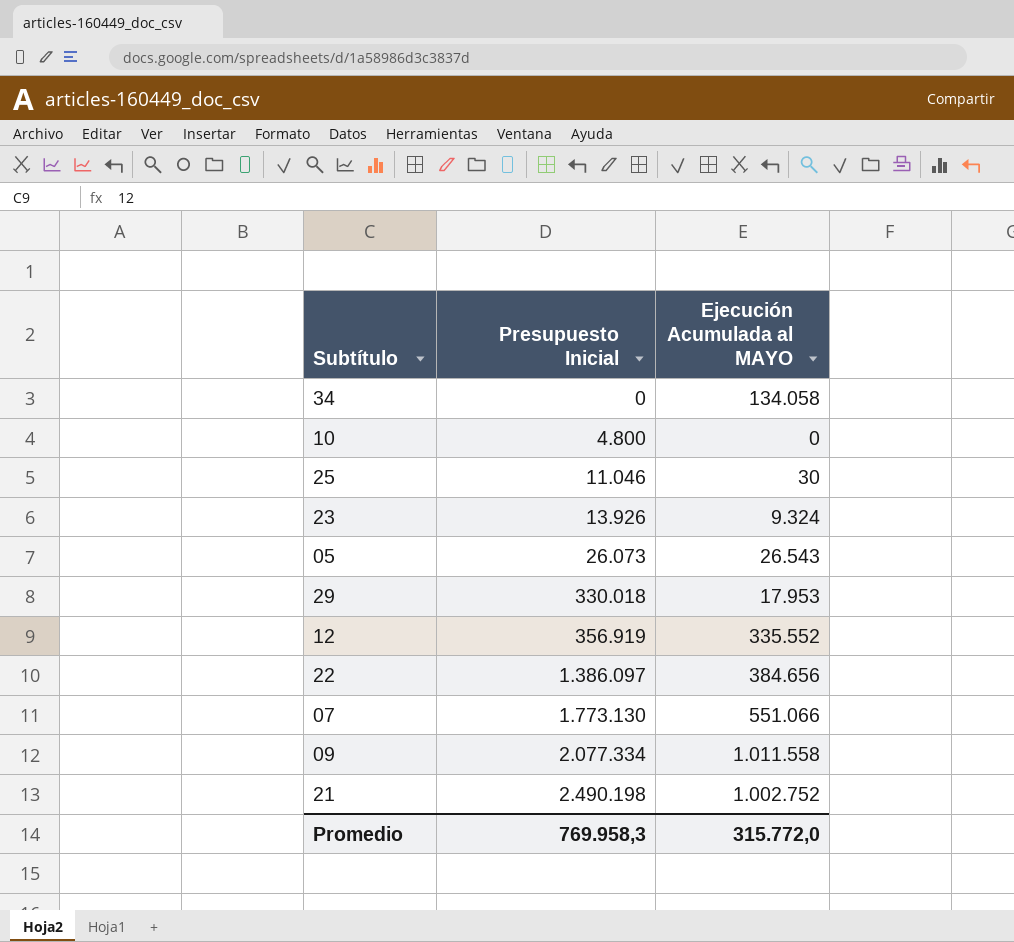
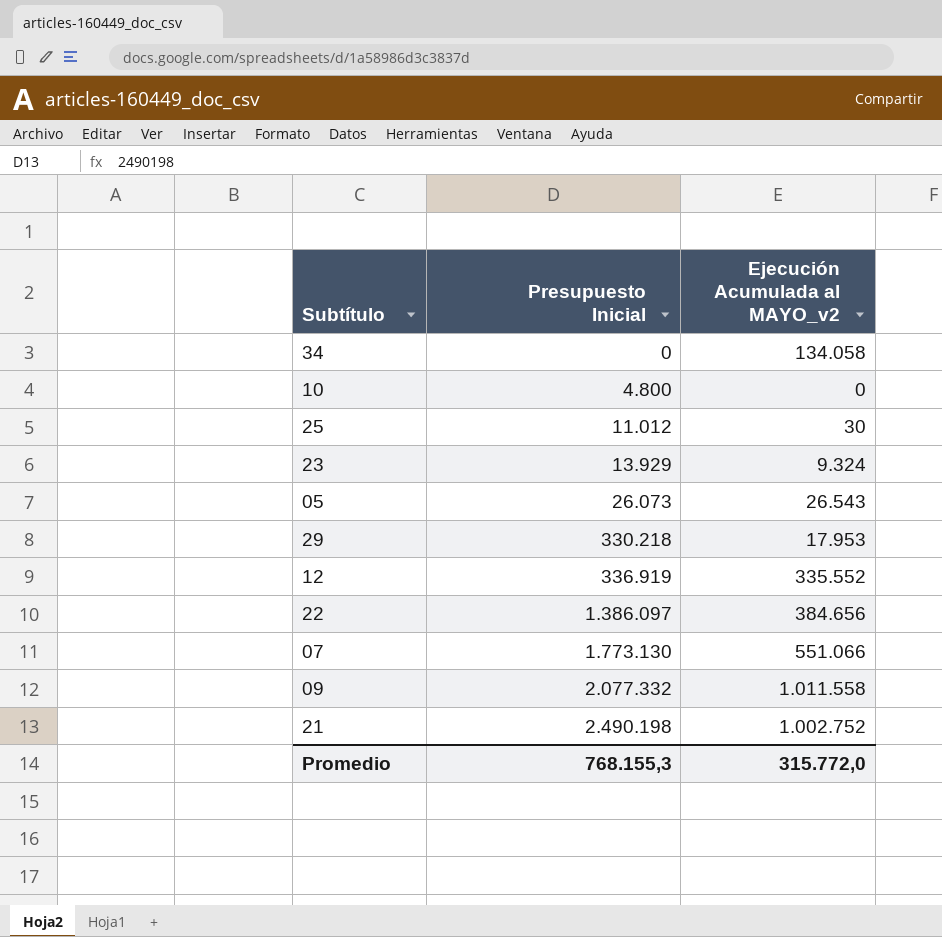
column name: Ejecución Acumulada al MAYO -> Ejecución Acumulada al MAYO_v2
25 | Presupuesto Inicial: 11.046 -> 11.012
23 | Presupuesto Inicial: 13.926 -> 13.929
29 | Presupuesto Inicial: 330.018 -> 330.218
12 | Presupuesto Inicial: 356.919 -> 336.919
09 | Presupuesto Inicial: 2.077.334 -> 2.077.332
Promedio | Presupuesto Inicial: 769.958,3 -> 768.155,3

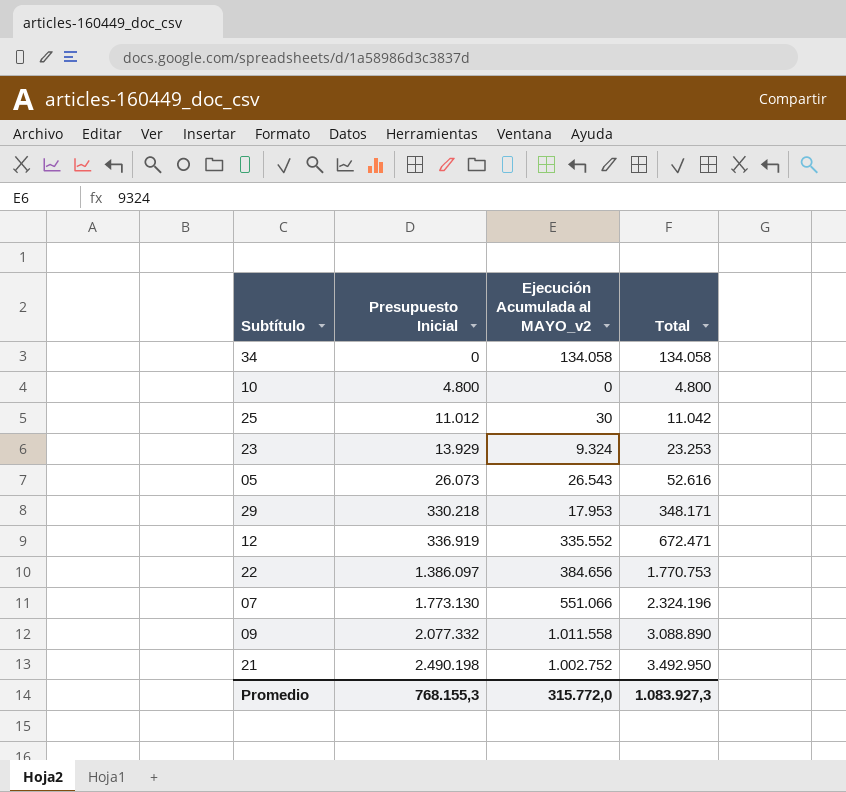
column Total | formula: none -> [Presupuesto Inicial] + [Ejecución Acumulada al MAYO_v2]

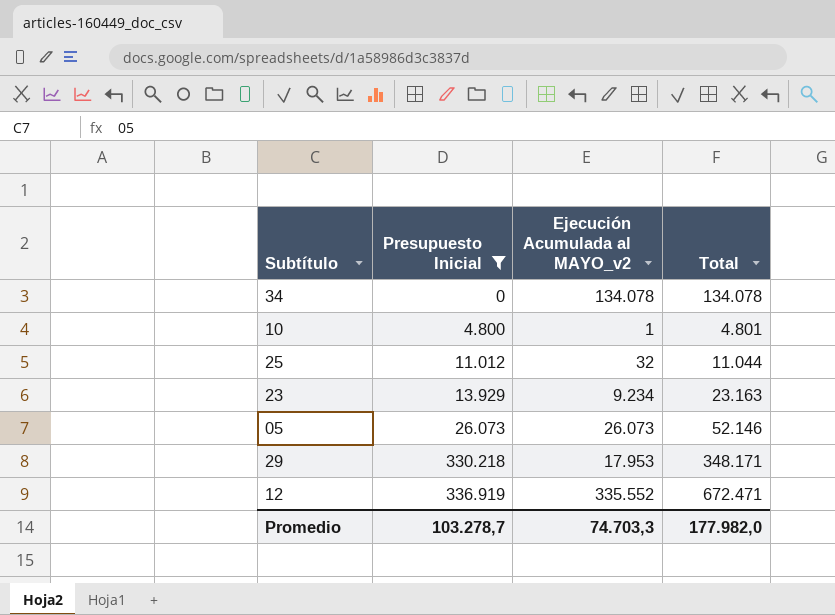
filter: none -> Presupuesto Inicial <= 336.919
34 | Ejecución Acumulada al MAYO_v2: 134.058 -> 134.078
34 | Total: 134.058 -> 134.078
10 | Ejecución Acumulada al MAYO_v2: 0 -> 1
10 | Total: 4.800 -> 4.801
25 | Ejecución Acumulada al MAYO_v2: 30 -> 32
25 | Total: 11.042 -> 11.044
23 | Ejecución Acumulada al MAYO_v2: 9.324 -> 9.234
23 | Total: 23.253 -> 23.163
05 | Ejecución Acumulada al MAYO_v2: 26.543 -> 26.073
05 | Total: 52.616 -> 52.146
Promedio | Presupuesto Inicial: 768.155,3 -> 103.278,7
Promedio | Ejecución Acumulada al MAYO_v2: 315.772,0 -> 74.703,3
Promedio | Total: 1.083.927,3 -> 177.982,0

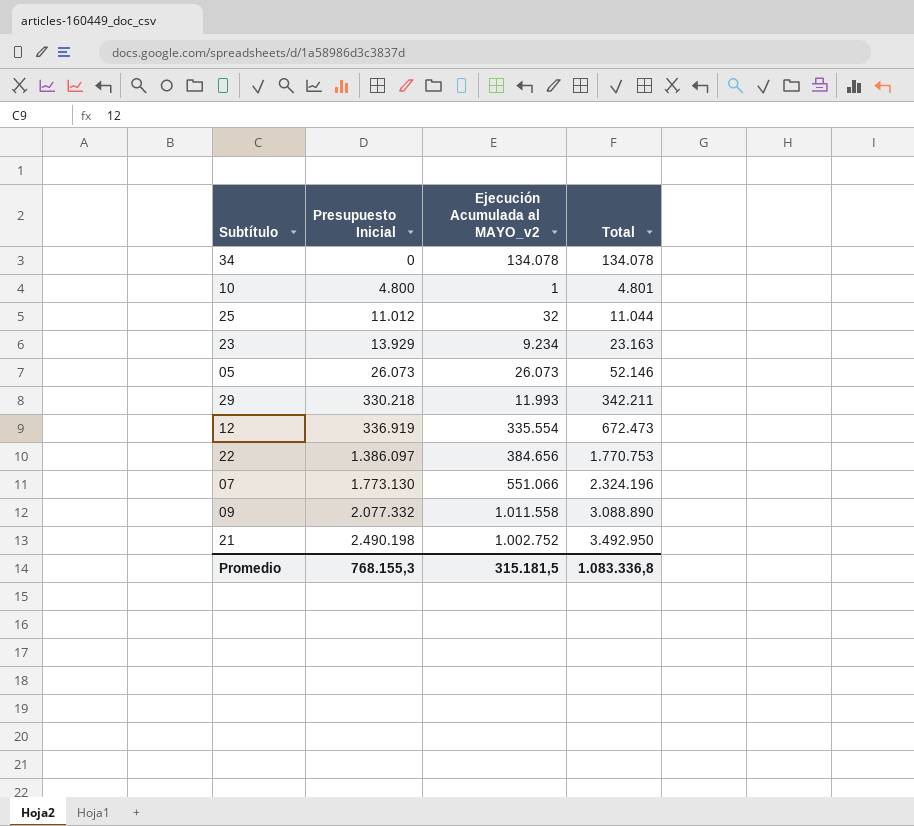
filter: Presupuesto Inicial <= 336.919 -> none
29 | Ejecución Acumulada al MAYO_v2: 17.953 -> 11.993
29 | Total: 348.171 -> 342.211
12 | Ejecución Acumulada al MAYO_v2: 335.552 -> 335.554
12 | Total: 672.471 -> 672.473
Promedio | Presupuesto Inicial: 103.278,7 -> 768.155,3
Promedio | Ejecución Acumulada al MAYO_v2: 74.703,3 -> 315.181,5
Promedio | Total: 177.982,0 -> 1.083.336,8

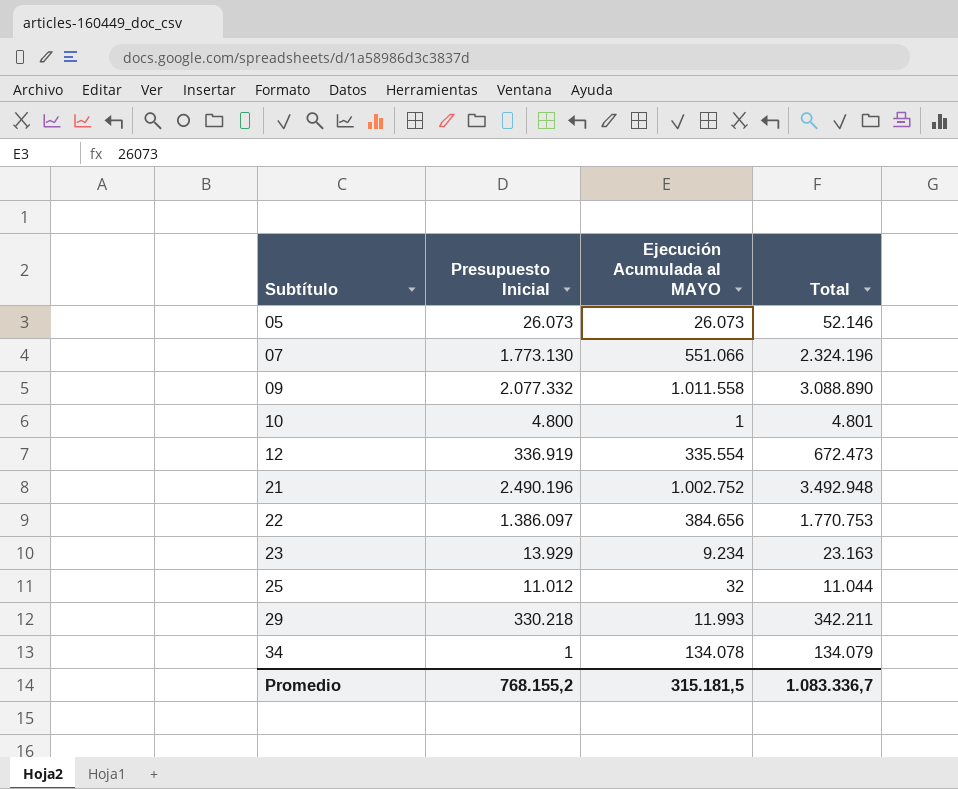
row order: Presupuesto Inicial ascending -> Subtítulo ascending
column name: Ejecución Acumulada al MAYO_v2 -> Ejecución Acumulada al MAYO
21 | Presupuesto Inicial: 2.490.198 -> 2.490.196
21 | Total: 3.492.950 -> 3.492.948
34 | Presupuesto Inicial: 0 -> 1
34 | Total: 134.078 -> 134.079
Promedio | Presupuesto Inicial: 768.155,3 -> 768.155,2
Promedio | Total: 1.083.336,8 -> 1.083.336,7

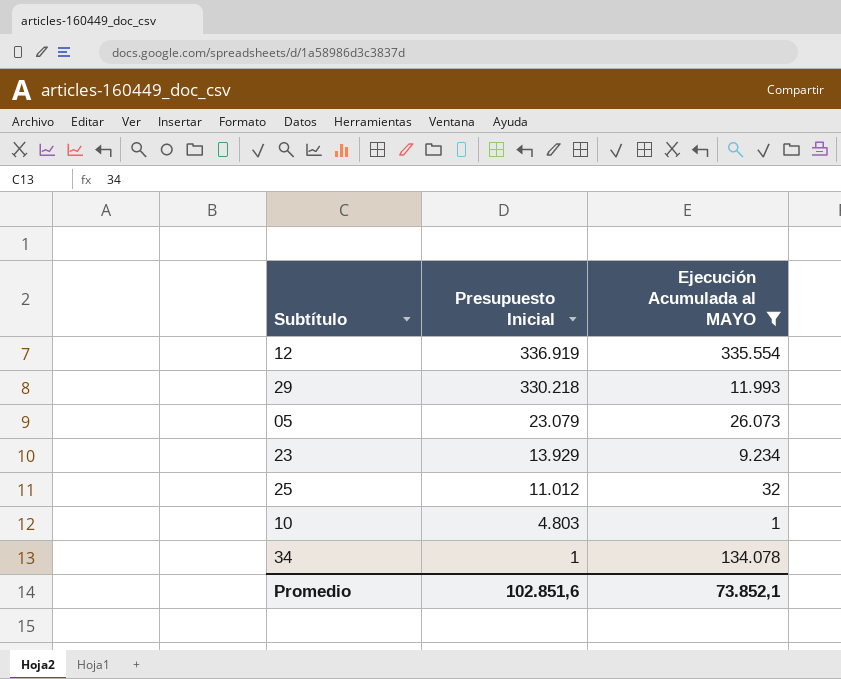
filter: none -> Ejecución Acumulada al MAYO <= 335.554
row order: Subtítulo ascending -> Presupuesto Inicial descending
column Total | formula: [Presupuesto Inicial] + [Ejecución Acumulada al MAYO] -> none
05 | Presupuesto Inicial: 26.073 -> 23.079
10 | Presupuesto Inicial: 4.800 -> 4.803
Promedio | Presupuesto Inicial: 768.155,2 -> 102.851,6
Promedio | Ejecución Acumulada al MAYO: 315.181,5 -> 73.852,1

